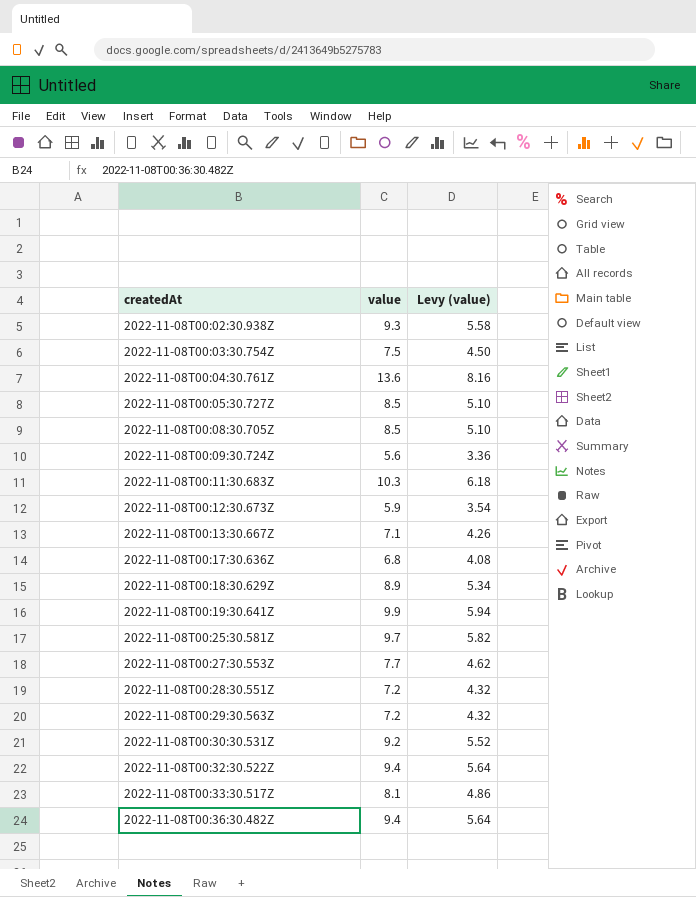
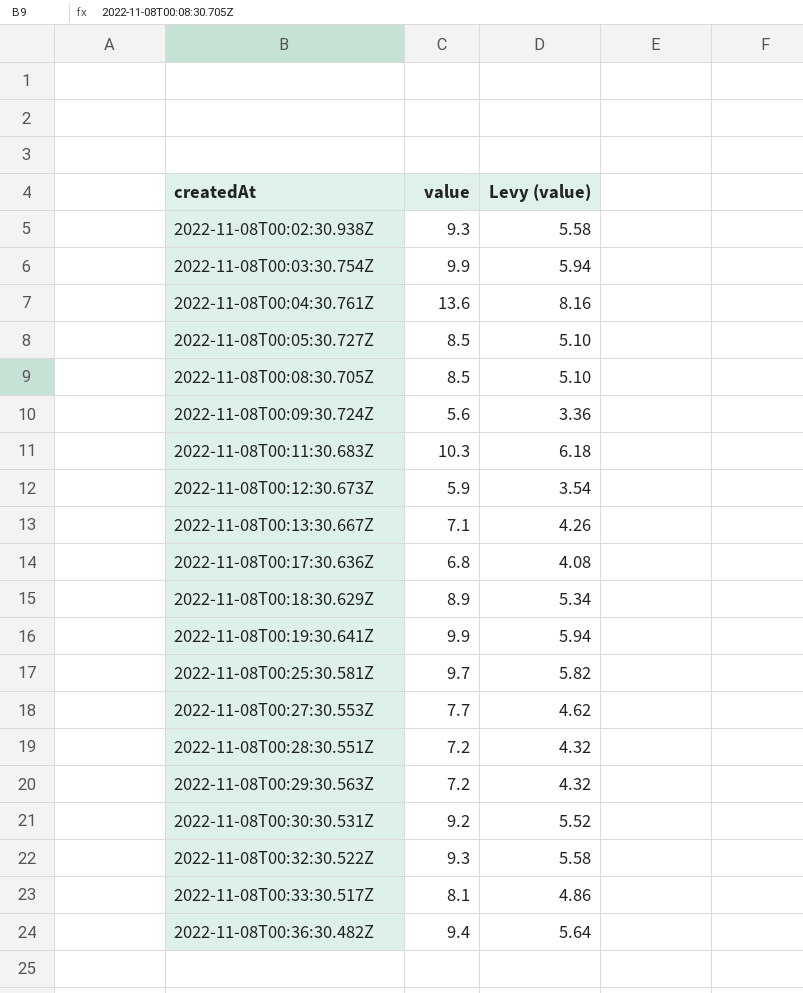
2022-11-08T00:03:30.754Z | value: 7.5 -> 9.9
2022-11-08T00:03:30.754Z | Levy (value): 4.50 -> 5.94
2022-11-08T00:32:30.522Z | value: 9.4 -> 9.3
2022-11-08T00:32:30.522Z | Levy (value): 5.64 -> 5.58

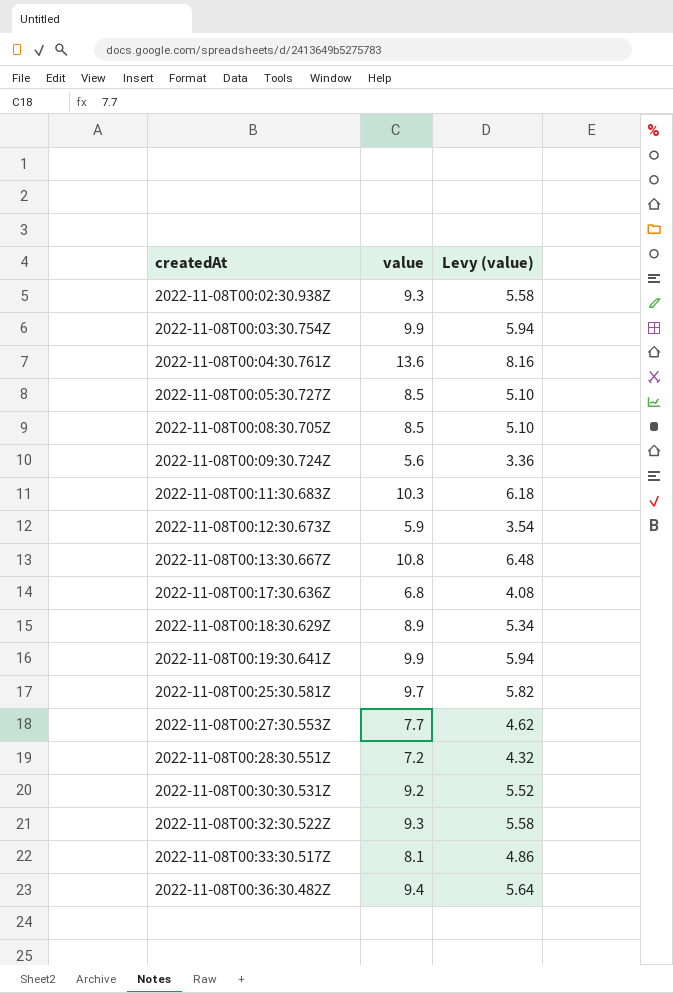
row 2022-11-08T00:29:30.563Z: 7.2 | 4.32 -> none
2022-11-08T00:13:30.667Z | value: 7.1 -> 10.8
2022-11-08T00:13:30.667Z | Levy (value): 4.26 -> 6.48

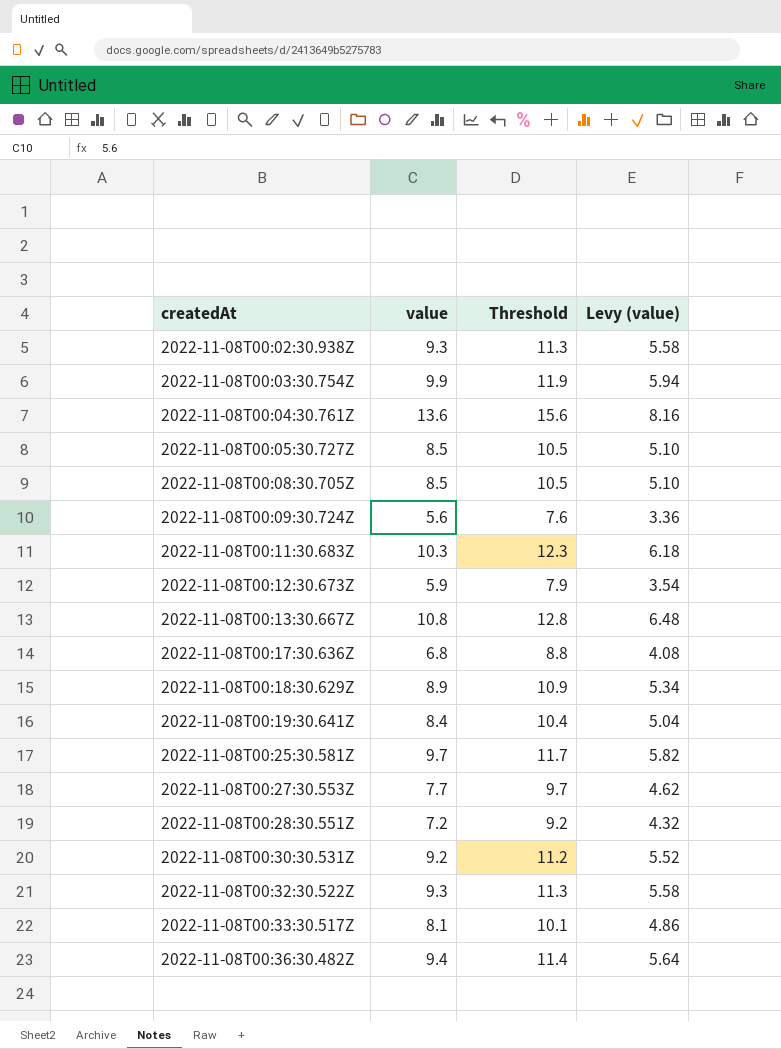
column Threshold | formula: none -> [value] + 2
2022-11-08T00:19:30.641Z | value: 9.9 -> 8.4
2022-11-08T00:19:30.641Z | Levy (value): 5.94 -> 5.04

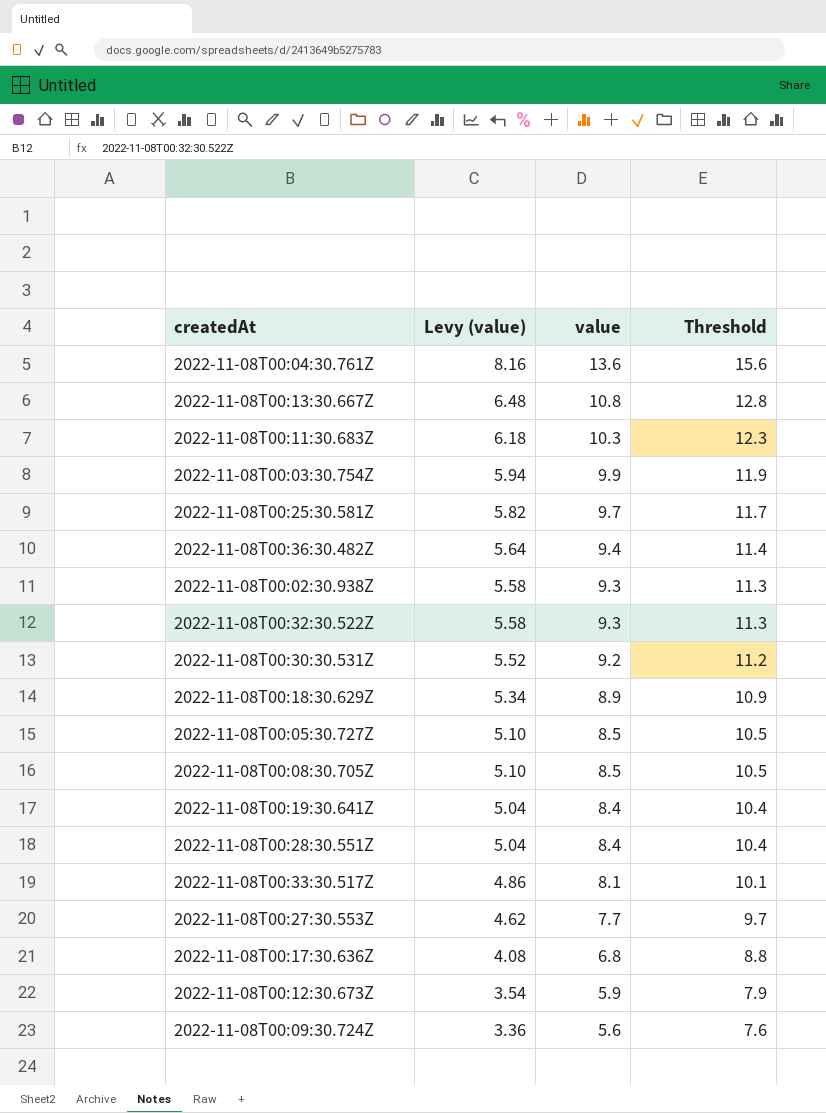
row order: createdAt ascending -> Levy (value) descending
column Levy (value) | position: 4 -> 2
2022-11-08T00:28:30.551Z | Levy (value): 4.32 -> 5.04
2022-11-08T00:28:30.551Z | value: 7.2 -> 8.4
2022-11-08T00:28:30.551Z | Threshold: 9.2 -> 10.4

